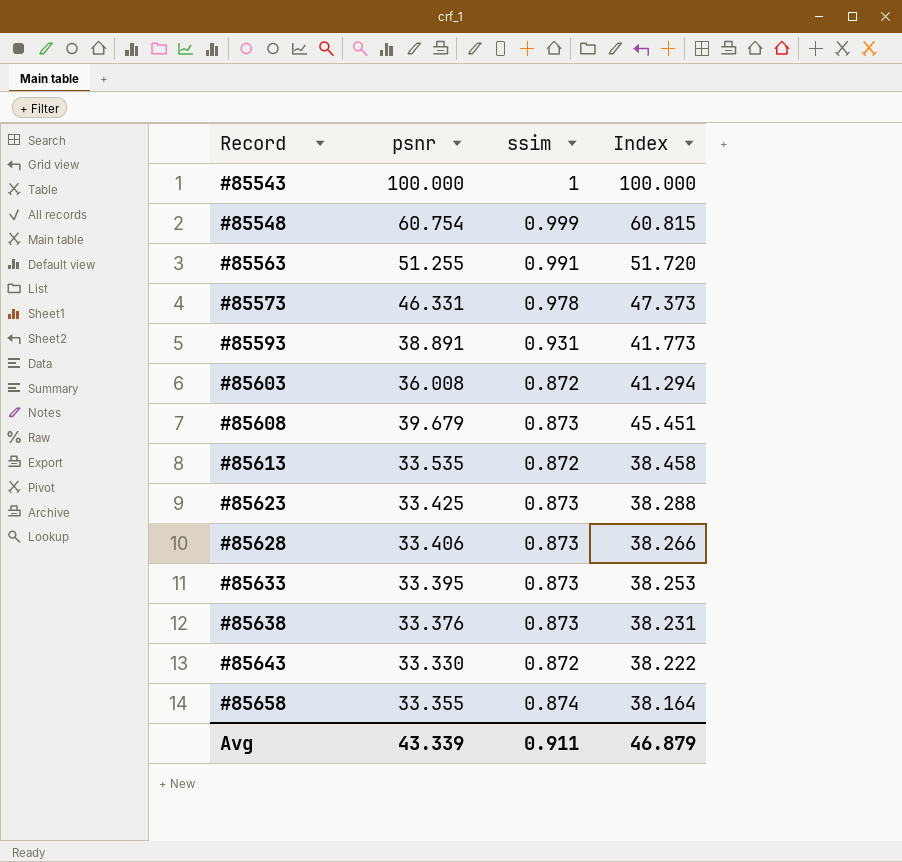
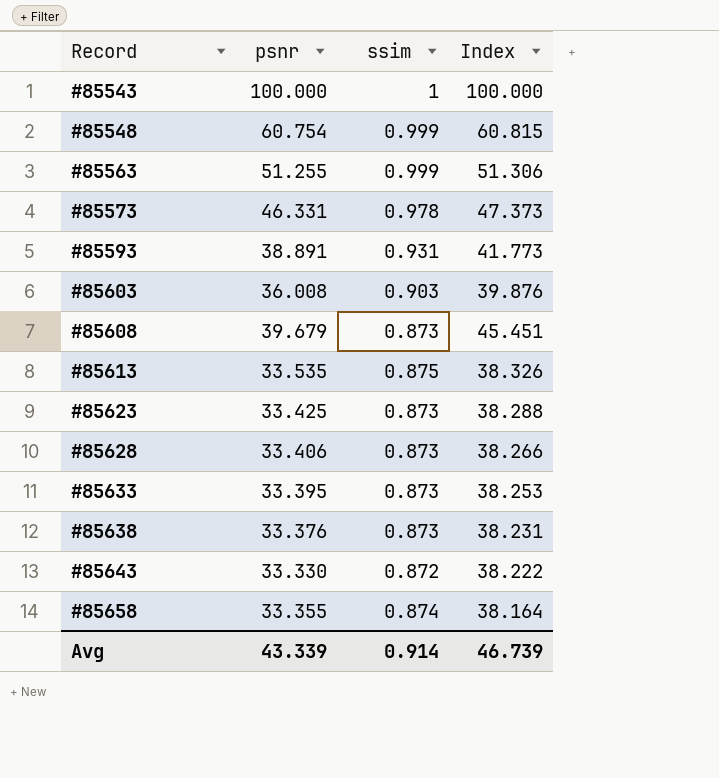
#85563 | ssim: 0.991 -> 0.999
#85563 | Index: 51.720 -> 51.306
#85603 | ssim: 0.872 -> 0.903
#85603 | Index: 41.294 -> 39.876
#85613 | ssim: 0.872 -> 0.875
#85613 | Index: 38.458 -> 38.326
Avg | ssim: 0.911 -> 0.914
Avg | Index: 46.879 -> 46.739

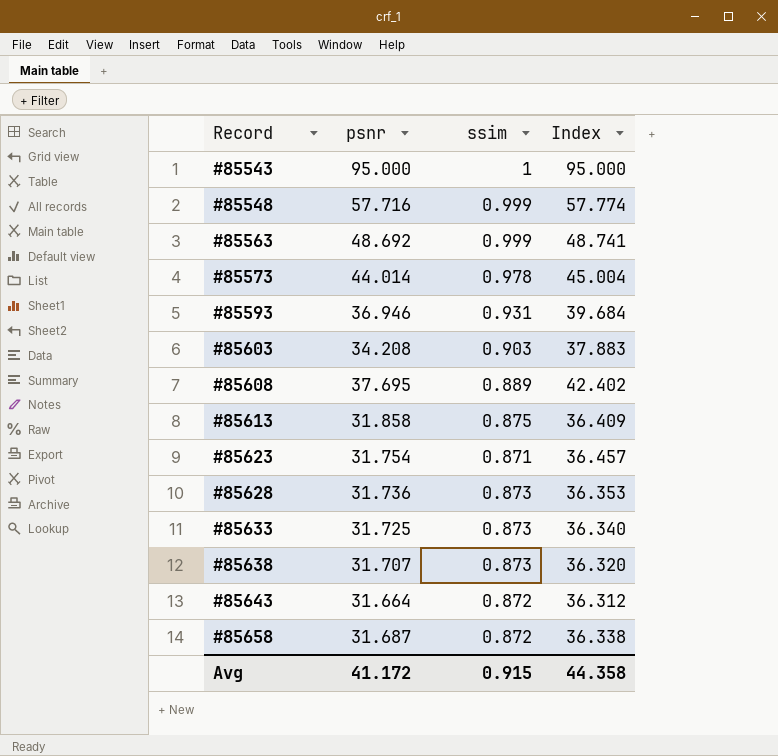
#85543 | psnr: 100.000 -> 95.000
#85543 | Index: 100.000 -> 95.000
#85548 | psnr: 60.754 -> 57.716
#85548 | Index: 60.815 -> 57.774
#85563 | psnr: 51.255 -> 48.692
#85563 | Index: 51.306 -> 48.741
#85573 | psnr: 46.331 -> 44.014
#85573 | Index: 47.373 -> 45.004
#85593 | psnr: 38.891 -> 36.946
#85593 | Index: 41.773 -> 39.684
#85603 | psnr: 36.008 -> 34.208
#85603 | Index: 39.876 -> 37.883
#85608 | psnr: 39.679 -> 37.695
#85608 | ssim: 0.873 -> 0.889
#85608 | Index: 45.451 -> 42.402
#85613 | psnr: 33.535 -> 31.858
#85613 | Index: 38.326 -> 36.409
#85623 | psnr: 33.425 -> 31.754
#85623 | ssim: 0.873 -> 0.871
#85623 | Index: 38.288 -> 36.457
#85628 | psnr: 33.406 -> 31.736
#85628 | Index: 38.266 -> 36.353
#85633 | psnr: 33.395 -> 31.725
#85633 | Index: 38.253 -> 36.340
#85638 | psnr: 33.376 -> 31.707
#85638 | Index: 38.231 -> 36.320
#85643 | psnr: 33.330 -> 31.664
#85643 | Index: 38.222 -> 36.312
#85658 | psnr: 33.355 -> 31.687
#85658 | ssim: 0.874 -> 0.872
#85658 | Index: 38.164 -> 36.338
Avg | psnr: 43.339 -> 41.172
Avg | ssim: 0.914 -> 0.915
Avg | Index: 46.739 -> 44.358

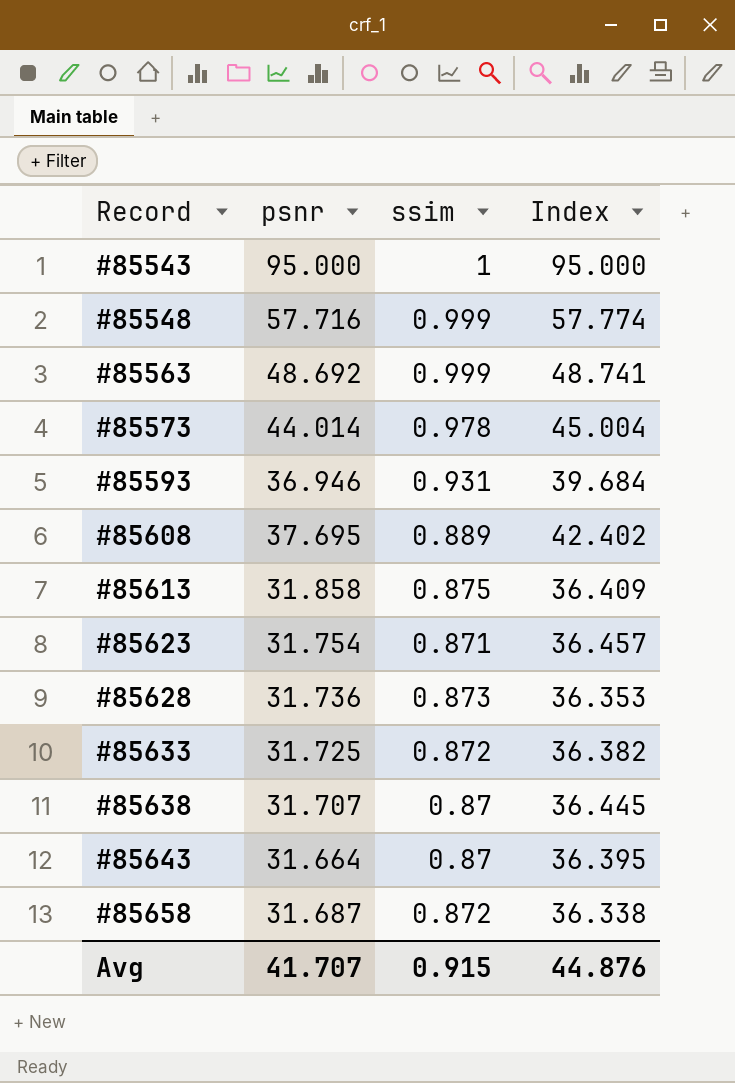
row #85603: 34.208 | 0.903 | 37.883 -> none
#85633 | ssim: 0.873 -> 0.872
#85633 | Index: 36.340 -> 36.382
#85638 | ssim: 0.873 -> 0.87
#85638 | Index: 36.320 -> 36.445
#85643 | ssim: 0.872 -> 0.87
#85643 | Index: 36.312 -> 36.395
Avg | psnr: 41.172 -> 41.707
Avg | Index: 44.358 -> 44.876

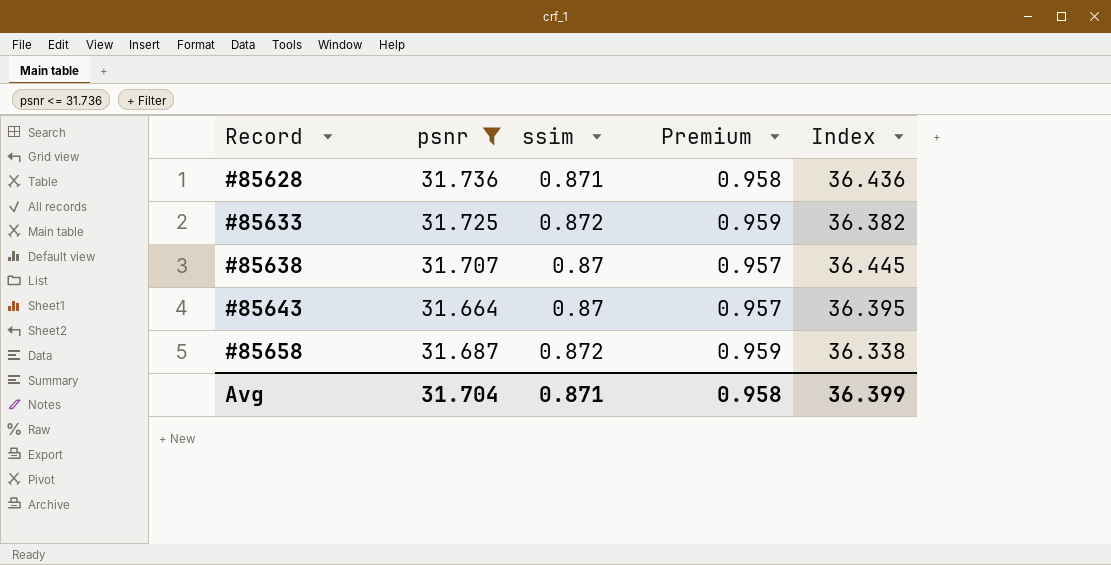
filter: none -> psnr <= 31.736
column Premium | formula: none -> [ssim] * 1.1
#85628 | ssim: 0.873 -> 0.871
#85628 | Index: 36.353 -> 36.436
Avg | psnr: 41.707 -> 31.704
Avg | ssim: 0.915 -> 0.871
Avg | Index: 44.876 -> 36.399

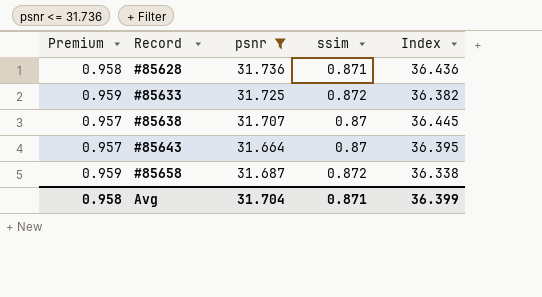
column Premium | position: 4 -> 1

